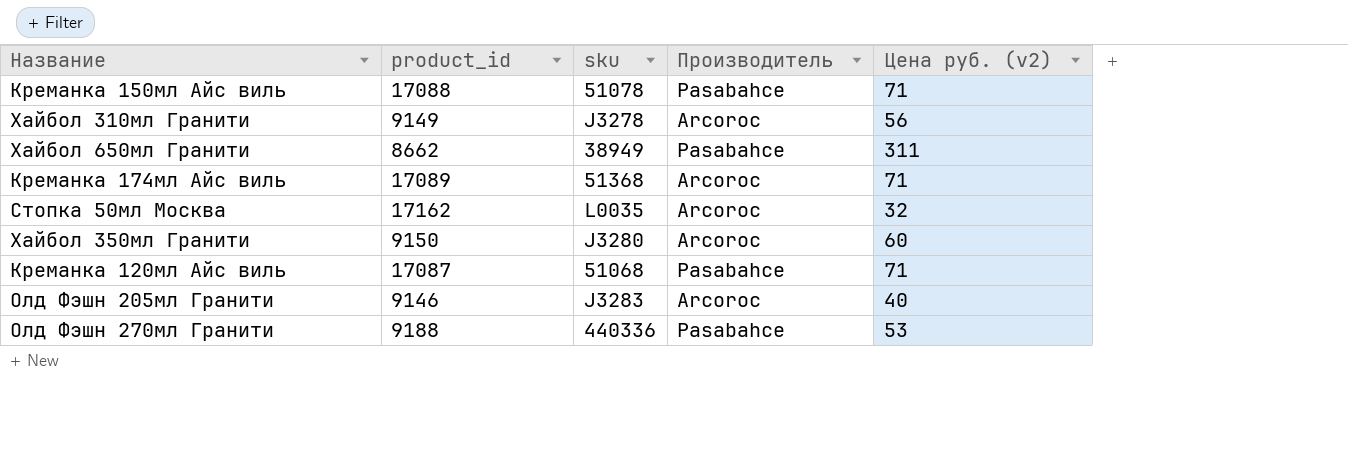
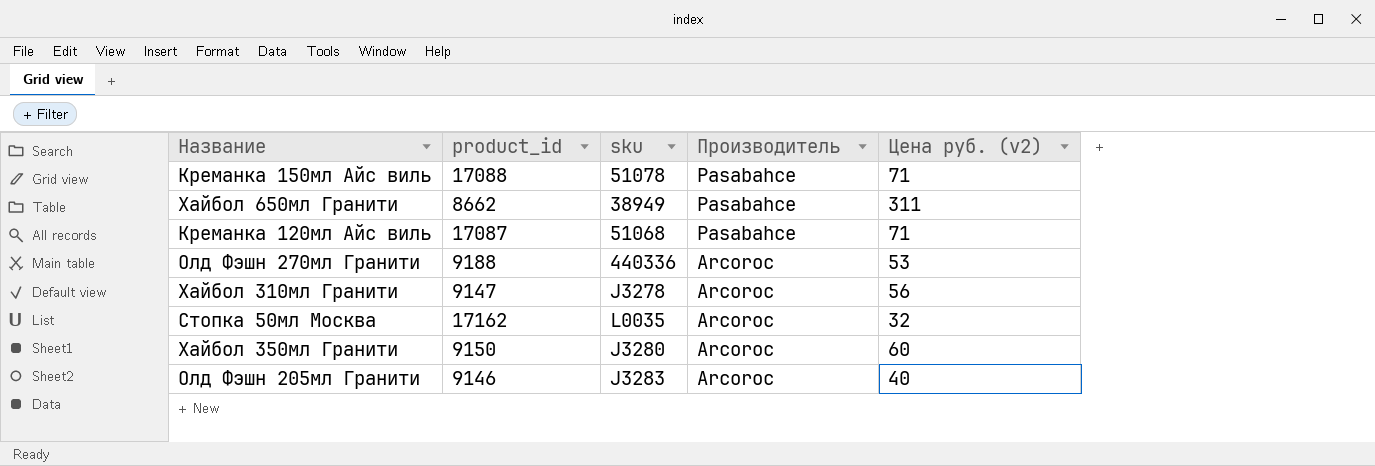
row order: none -> Производитель descending
row Креманка 174мл Айс виль: 17089 | 51368 | Arcoroc | 71 -> none
Олд Фэшн 270мл Гранити | Производитель: Pasabahce -> Arcoroc
Хайбол 310мл Гранити | product_id: 9149 -> 9147

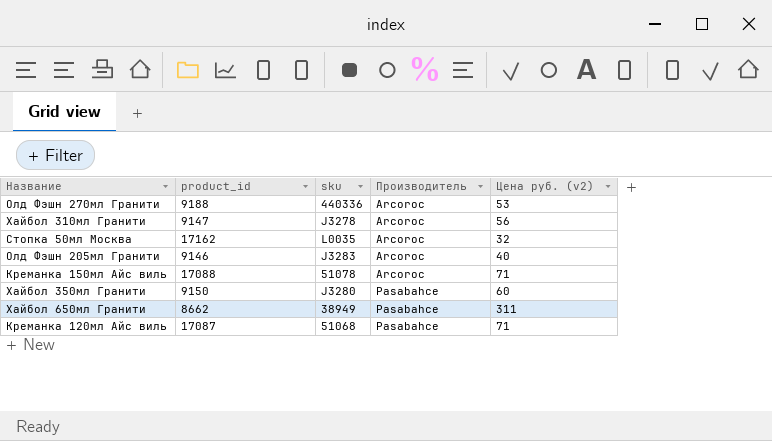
row order: Производитель descending -> Производитель ascending
Креманка 150мл Айс виль | Производитель: Pasabahce -> Arcoroc
Хайбол 350мл Гранити | Производитель: Arcoroc -> Pasabahce

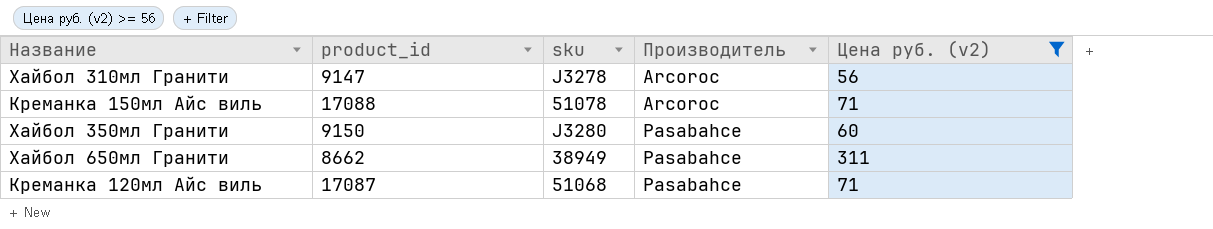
filter: none -> Цена руб. (v2) >= 56

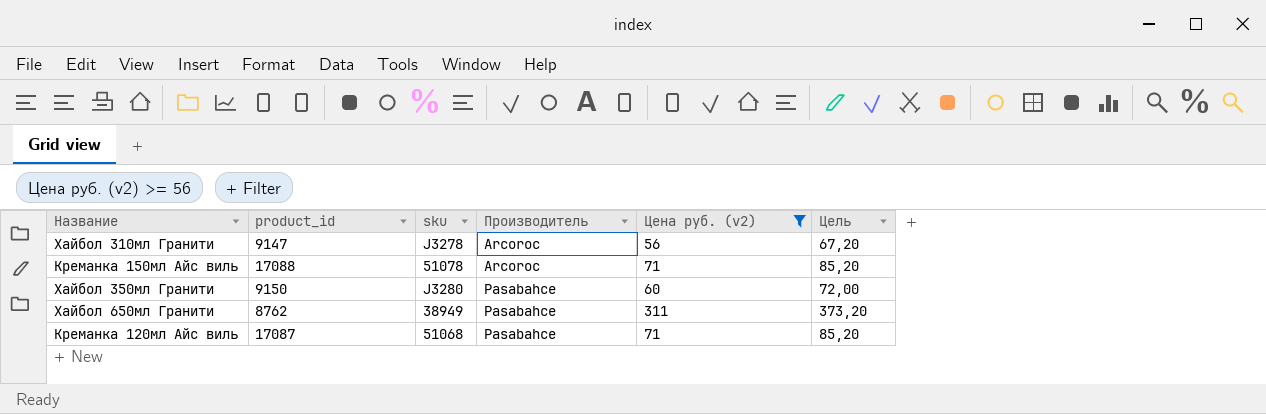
column Цель | formula: none -> [Цена руб. (v2)] * 1,2
Хайбол 650мл Гранити | product_id: 8662 -> 8762

